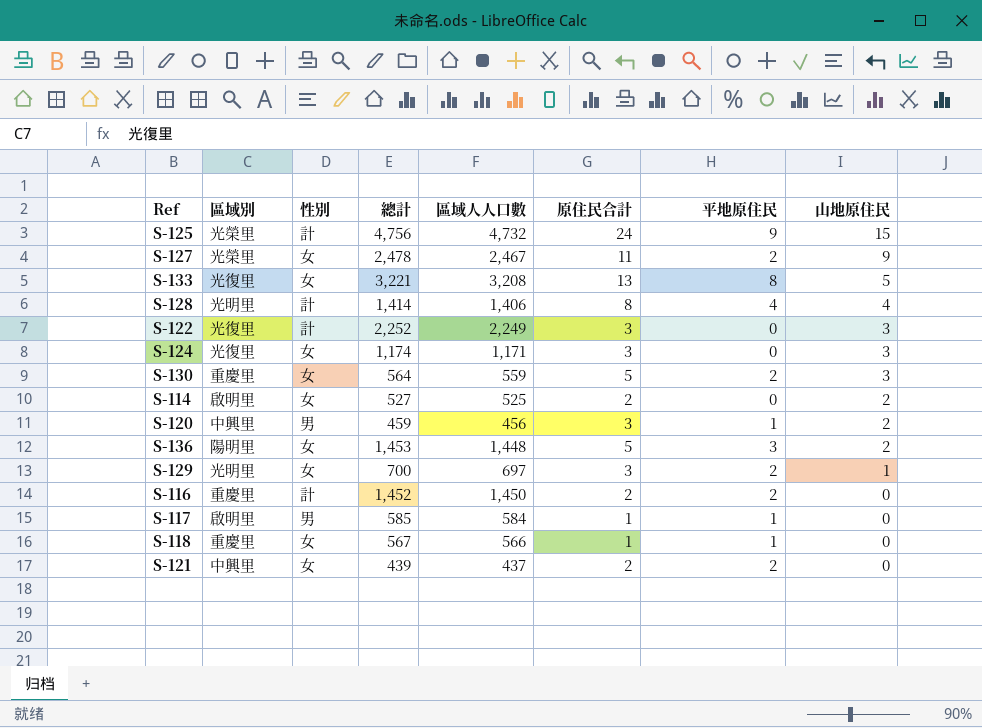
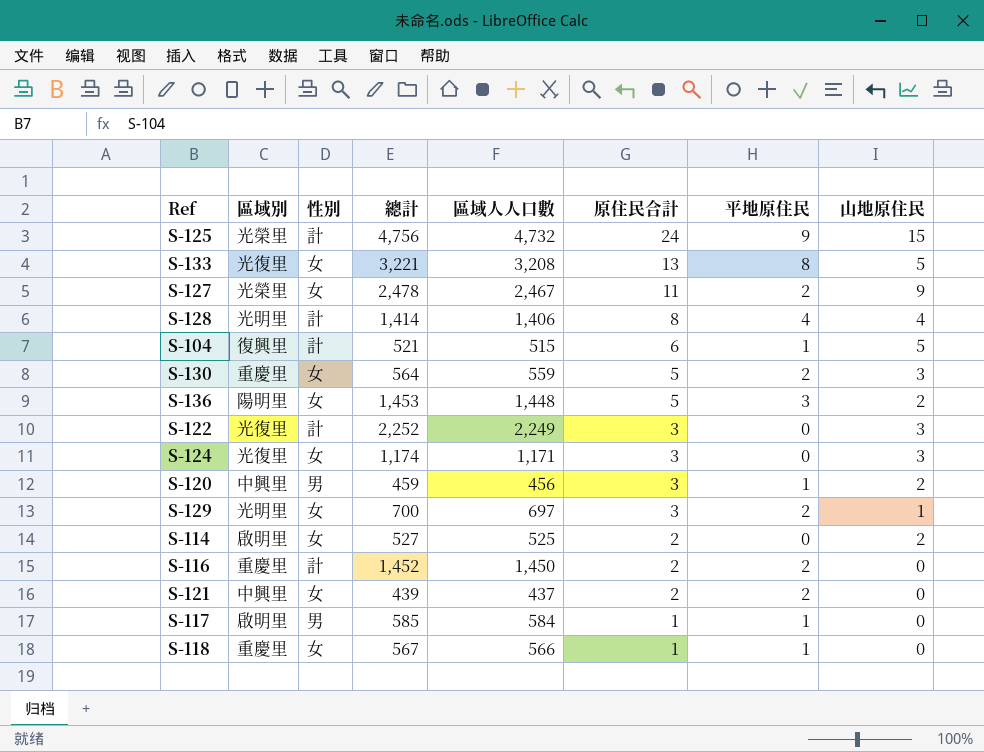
row order: 山地原住民 descending -> 原住民合計 descending
row S-104: none -> 復興里 | 計 | 521 | 515 | 6 | 1 | 5

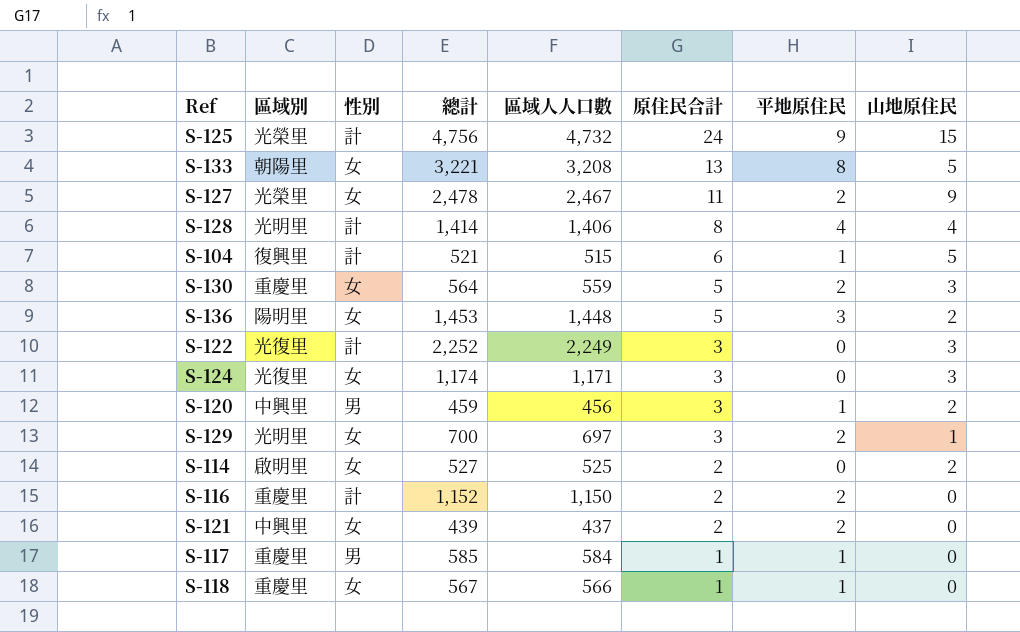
S-133 | 區域別: 光復里 -> 朝陽里
S-116 | 總計: 1,452 -> 1,152
S-116 | 區域人人口數: 1,450 -> 1,150
S-117 | 區域別: 啟明里 -> 重慶里

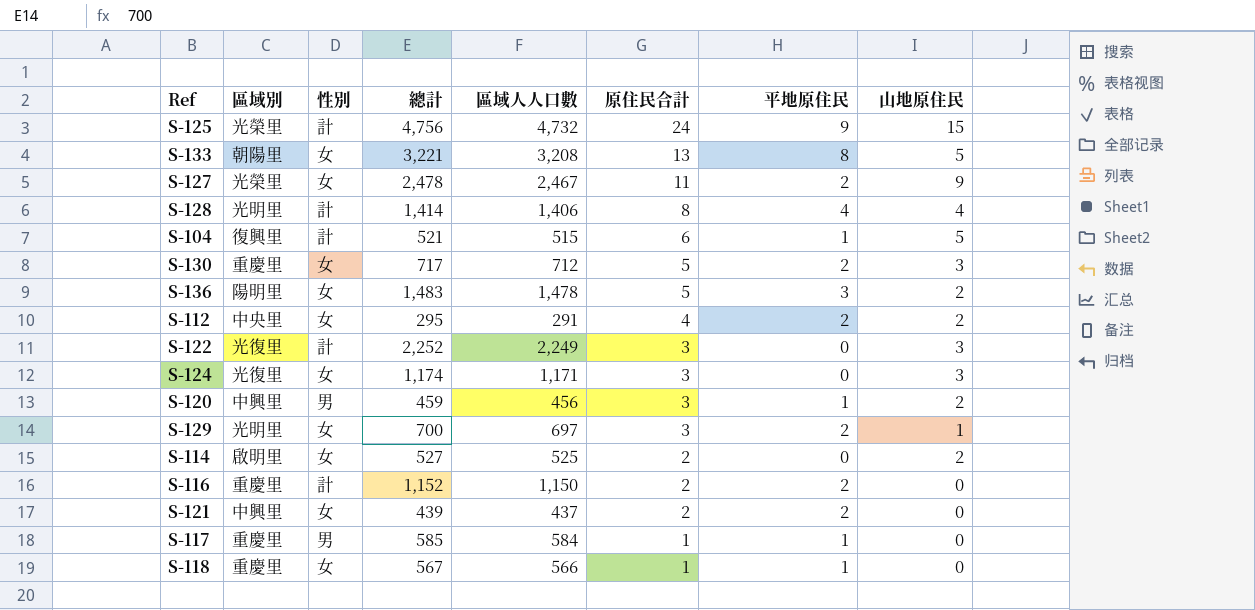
S-130 | 總計: 564 -> 717
S-130 | 區域人人口數: 559 -> 712
S-136 | 總計: 1,453 -> 1,483
S-136 | 區域人人口數: 1,448 -> 1,478
row S-112: none -> 中央里 | 女 | 295 | 291 | 4 | 2 | 2

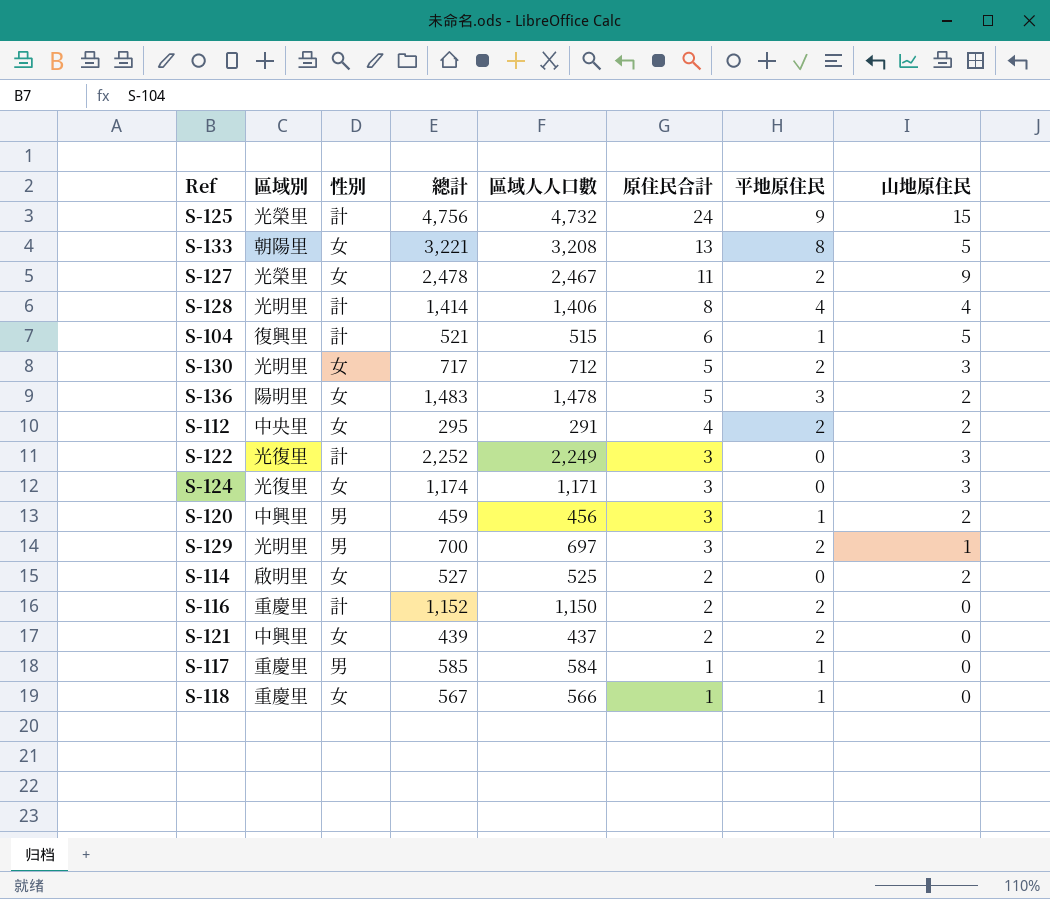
S-130 | 區域別: 重慶里 -> 光明里
S-129 | 性別: 女 -> 男

